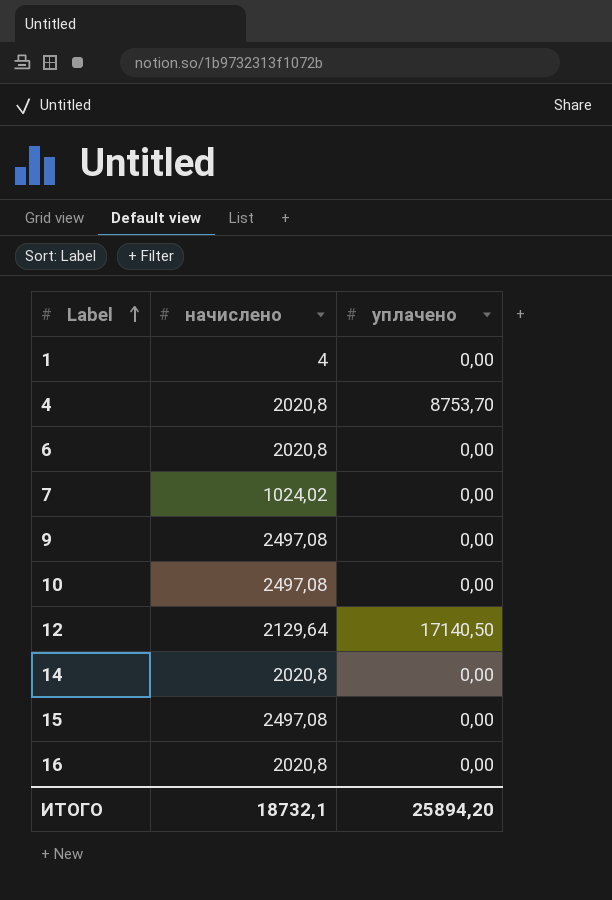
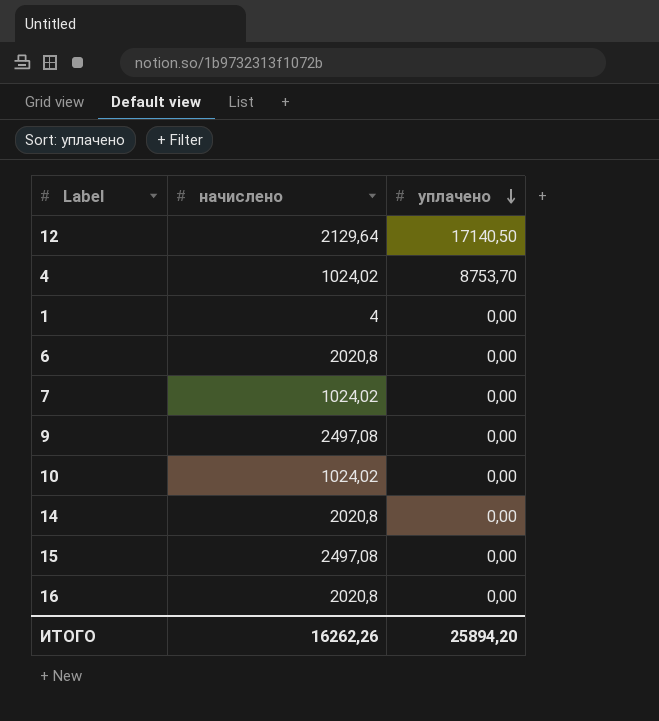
row order: Label ascending -> уплачено descending
4 | начислено: 2020,8 -> 1024,02
10 | начислено: 2497,08 -> 1024,02
ИТОГО | начислено: 18732,1 -> 16262,26

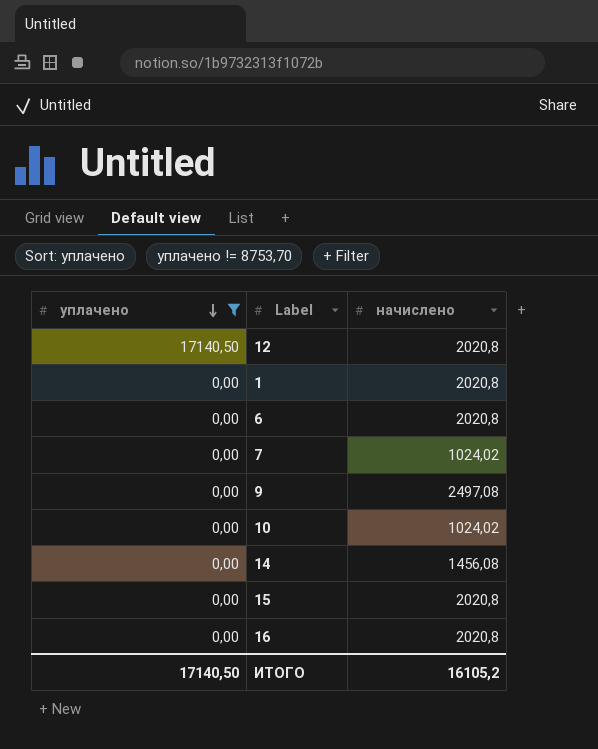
filter: none -> уплачено != 8753,70
column уплачено | position: 3 -> 1
12 | начислено: 2129,64 -> 2020,8
1 | начислено: 4 -> 2020,8
14 | начислено: 2020,8 -> 1456,08
15 | начислено: 2497,08 -> 2020,8
ИТОГО | уплачено: 25894,20 -> 17140,50
ИТОГО | начислено: 16262,26 -> 16105,2

